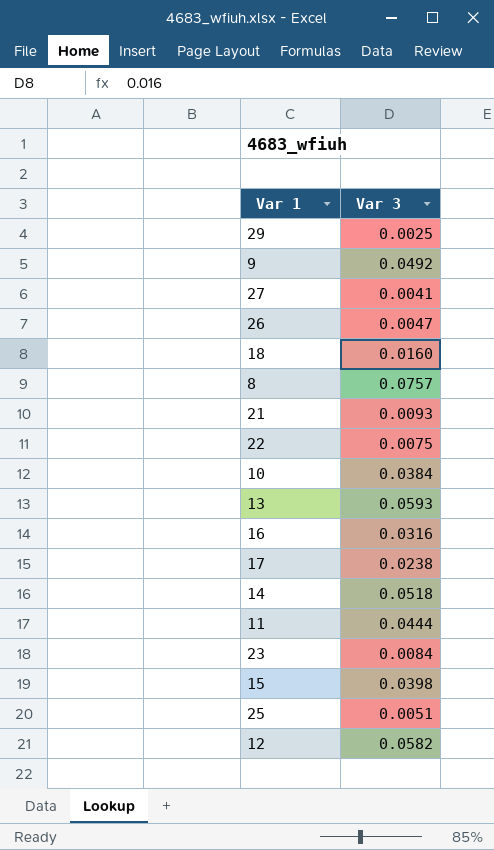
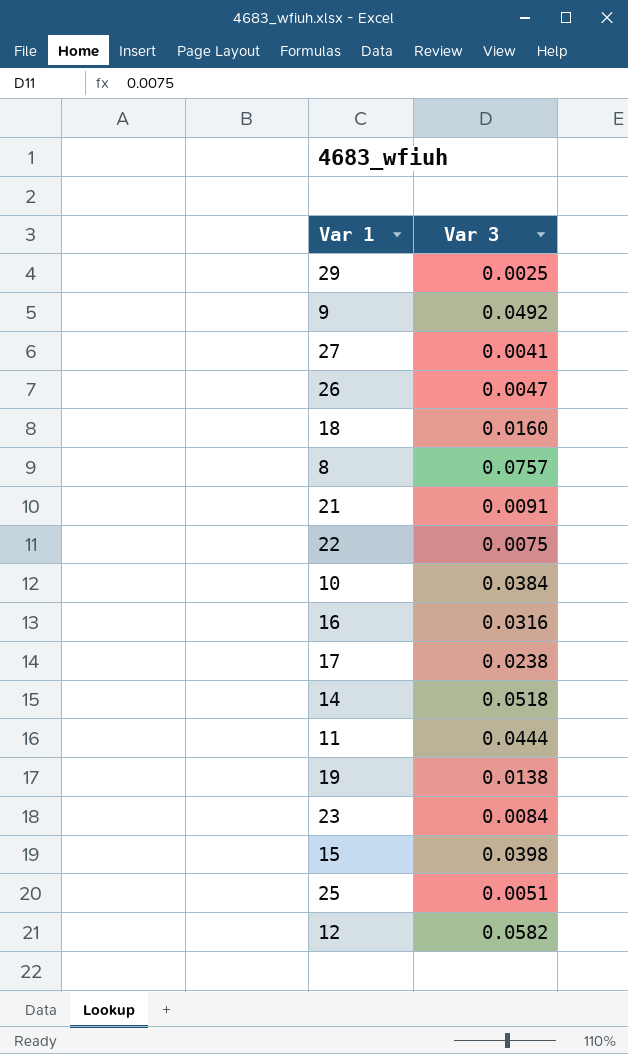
row 13: 0.0593 -> none
21 | Var 3: 0.0093 -> 0.0091
row 19: none -> 0.0138

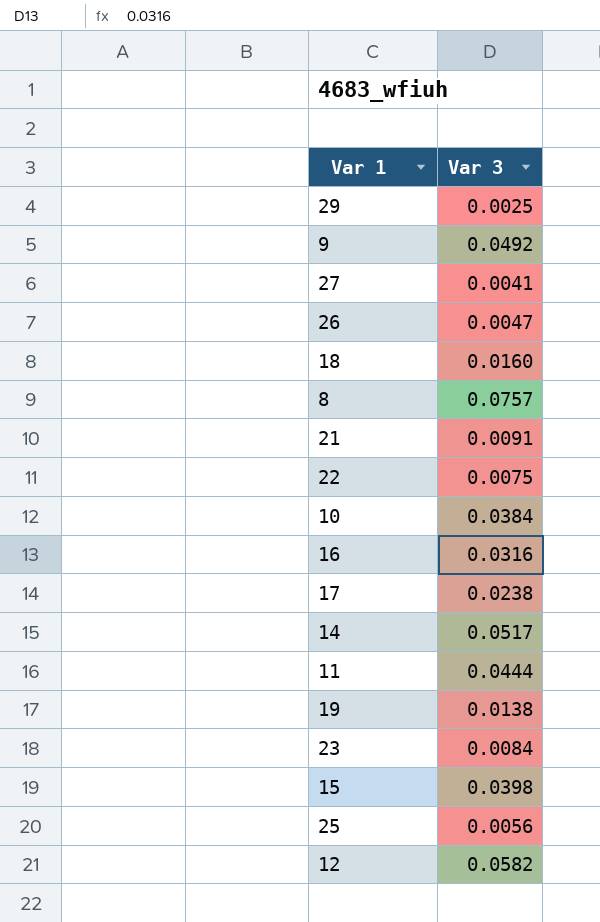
14 | Var 3: 0.0518 -> 0.0517
25 | Var 3: 0.0051 -> 0.0056

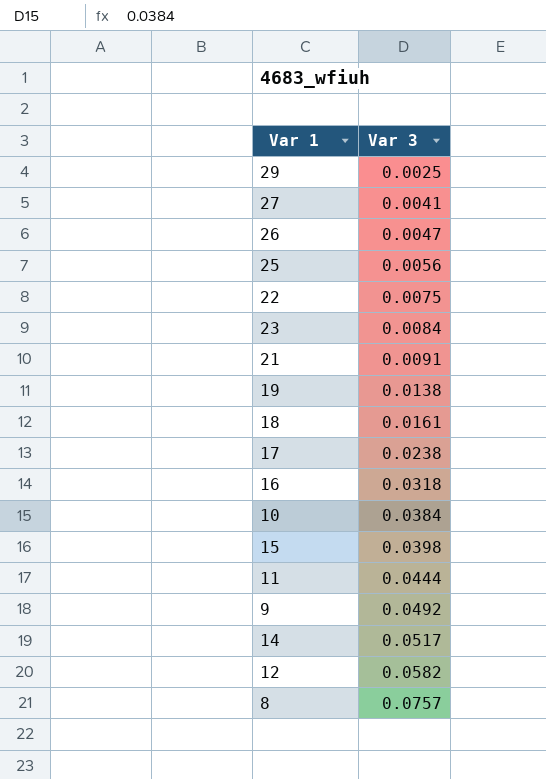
row order: none -> Var 3 ascending
18 | Var 3: 0.0160 -> 0.0161
16 | Var 3: 0.0316 -> 0.0318

